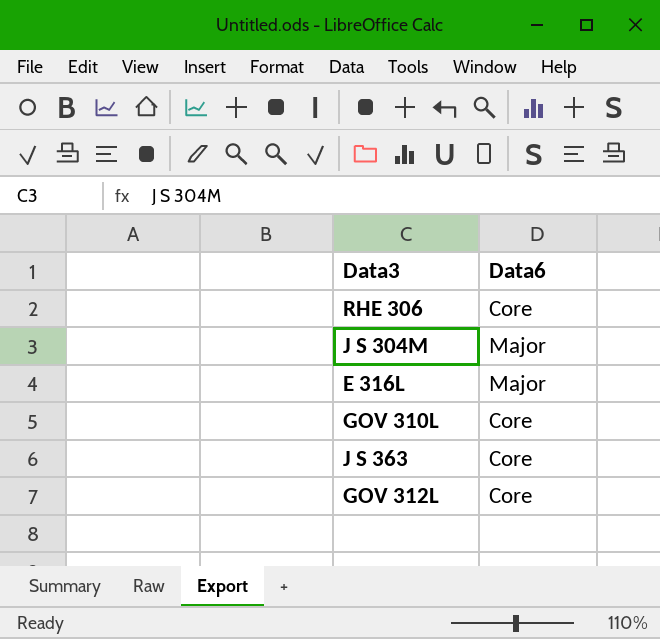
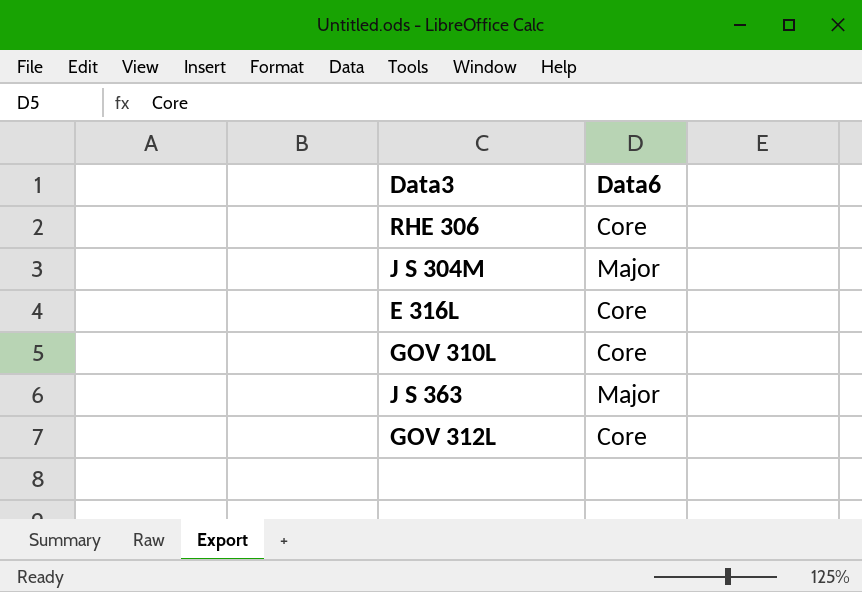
E 316L | Data6: Major -> Core
J S 363 | Data6: Core -> Major

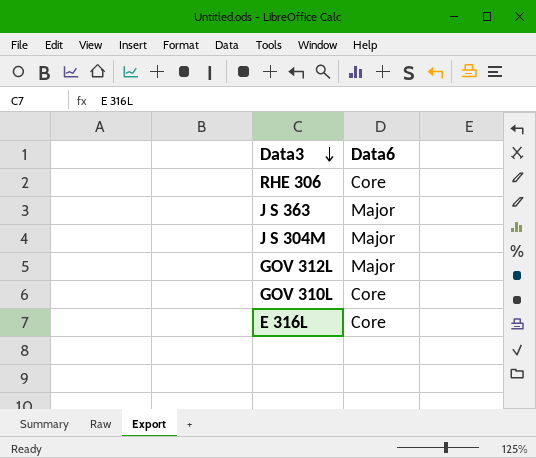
row order: none -> Data3 descending
GOV 312L | Data6: Core -> Major

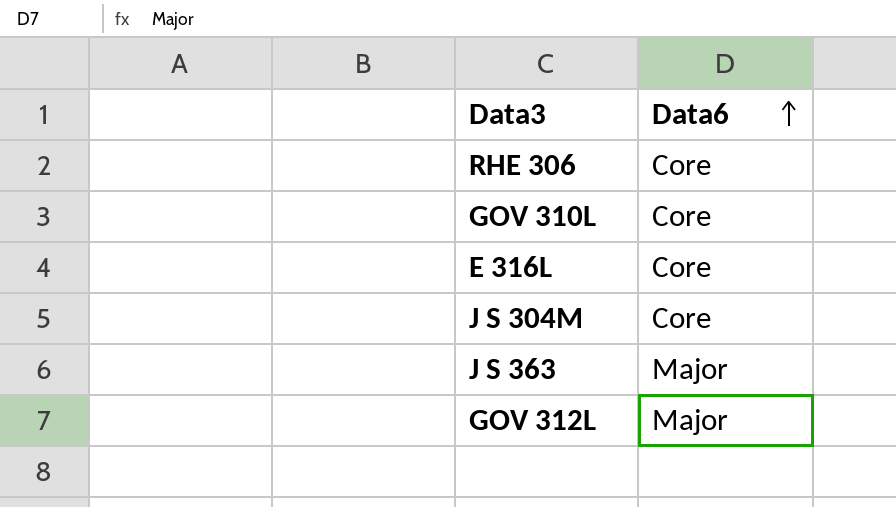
row order: Data3 descending -> Data6 ascending
J S 304M | Data6: Major -> Core

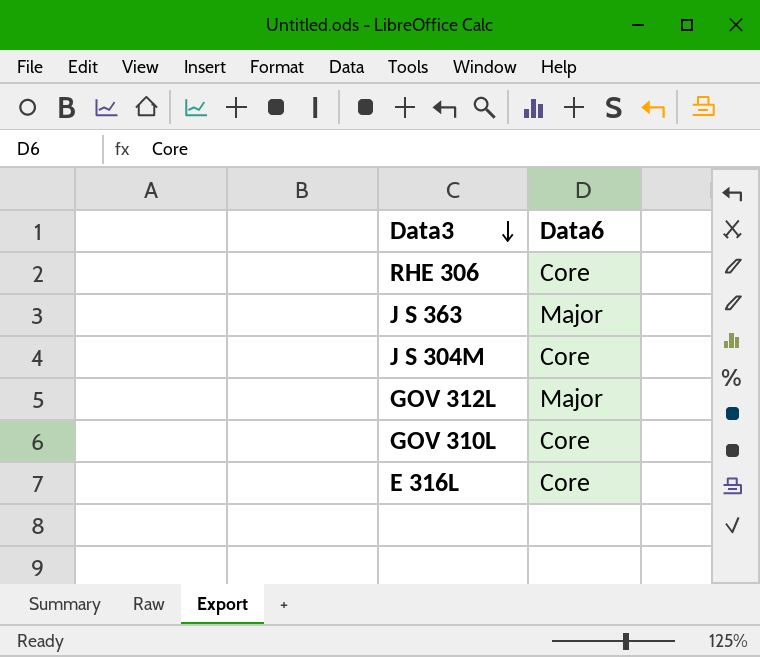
row order: Data6 ascending -> Data3 descending

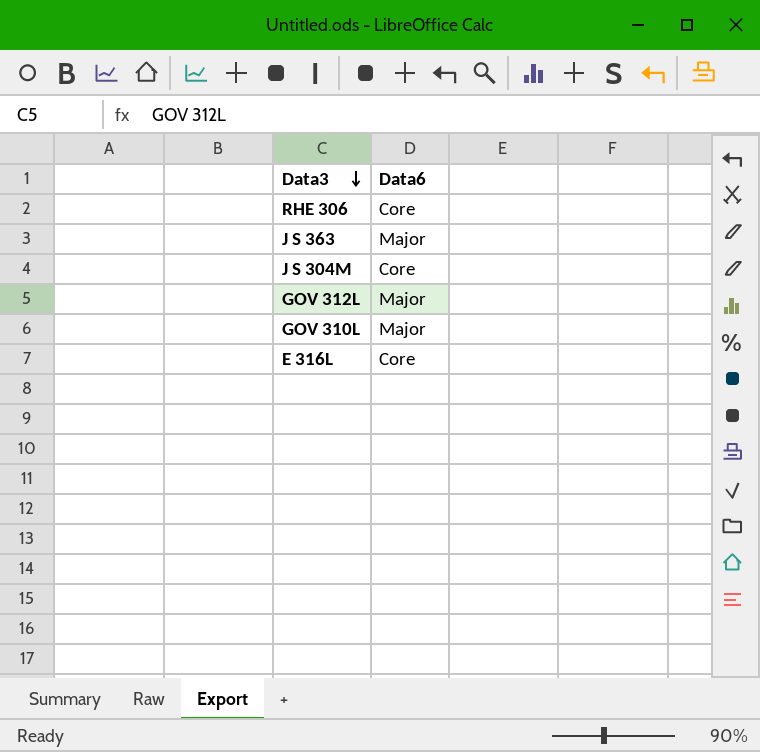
GOV 310L | Data6: Core -> Major

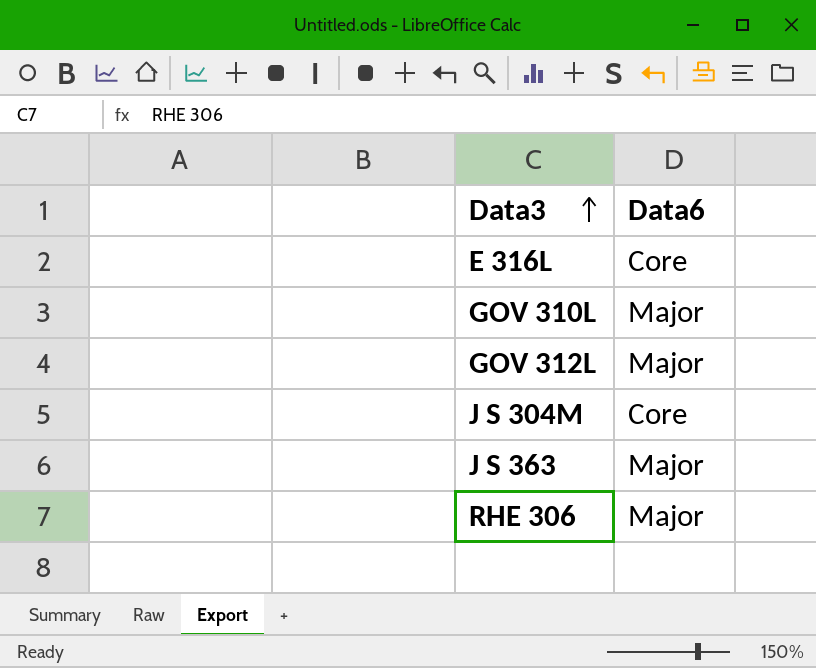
row order: Data3 descending -> Data3 ascending
RHE 306 | Data6: Core -> Major

